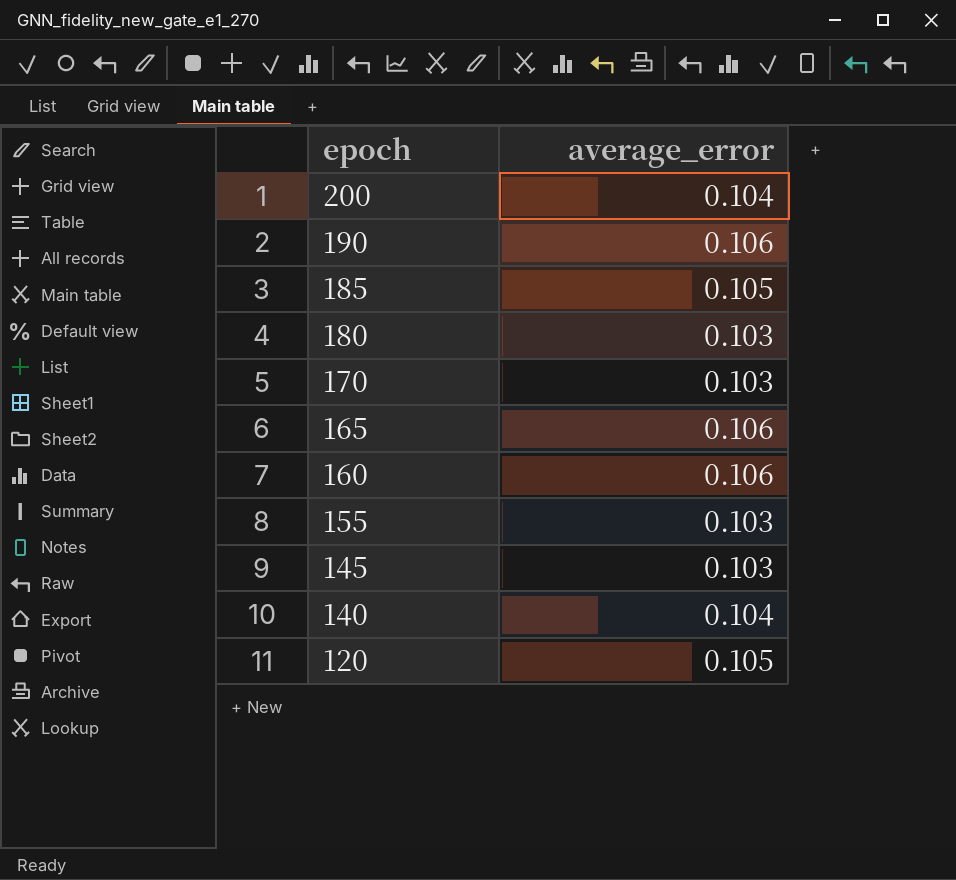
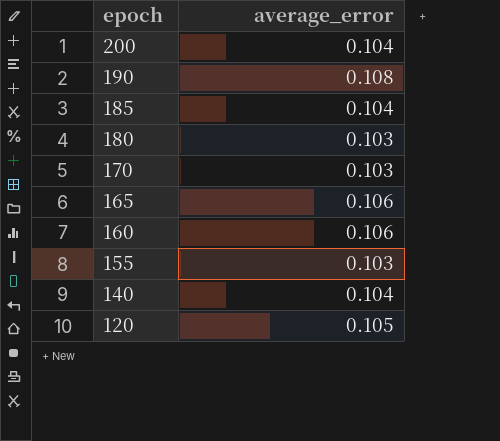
row 145: 0.103 -> none
190 | average_error: 0.106 -> 0.108
185 | average_error: 0.105 -> 0.104

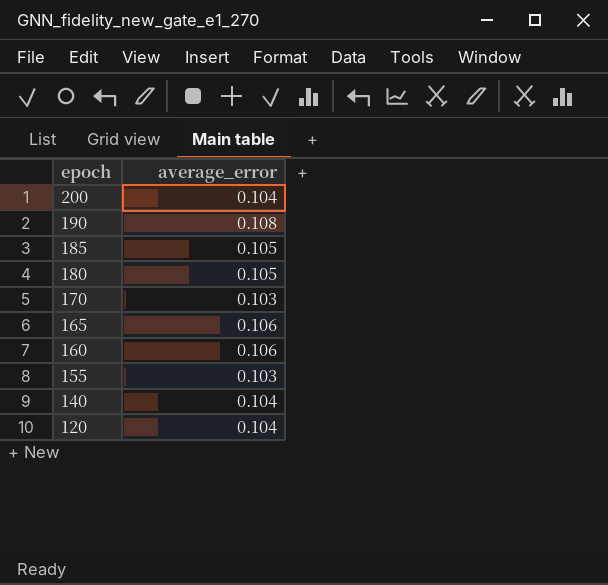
185 | average_error: 0.104 -> 0.105
180 | average_error: 0.103 -> 0.105
120 | average_error: 0.105 -> 0.104

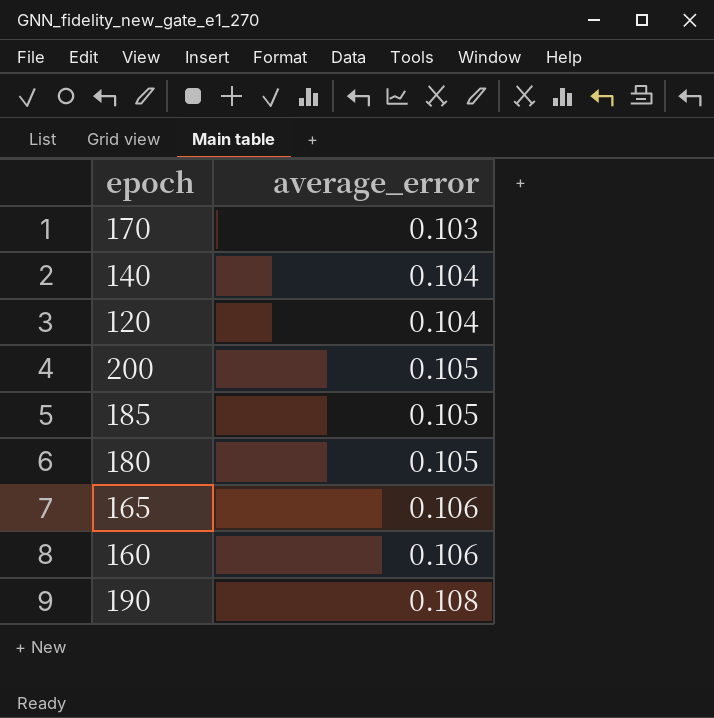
row order: epoch descending -> average_error ascending
row 155: 0.103 -> none
200 | average_error: 0.104 -> 0.105

